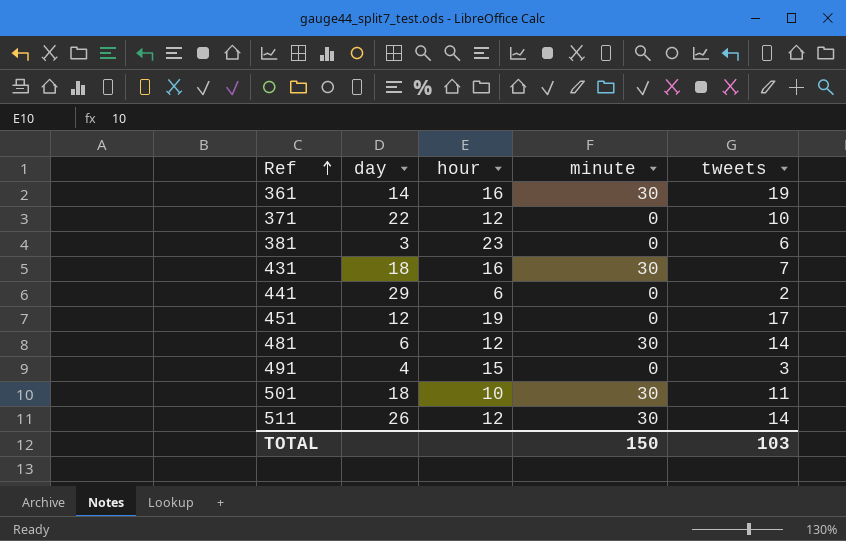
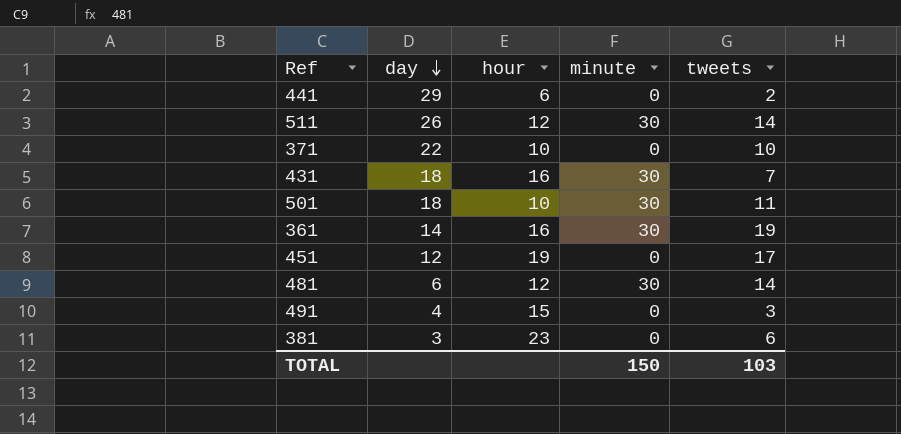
row order: Ref ascending -> day descending
371 | hour: 12 -> 10

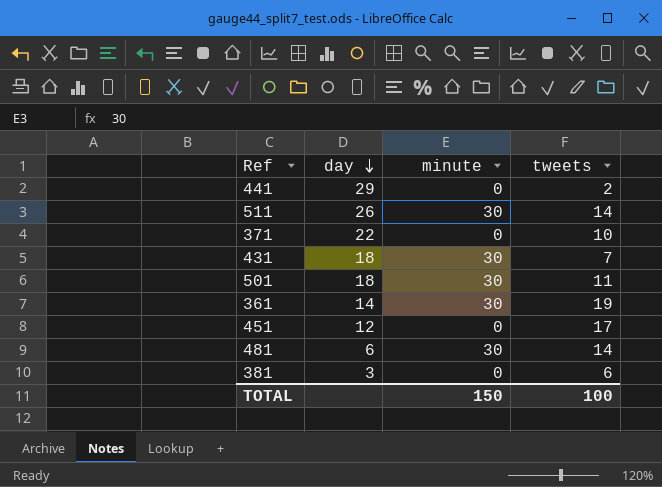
column hour | position: 3 -> none
row 491: 4 | 15 | 0 | 3 -> none
TOTAL | tweets: 103 -> 100

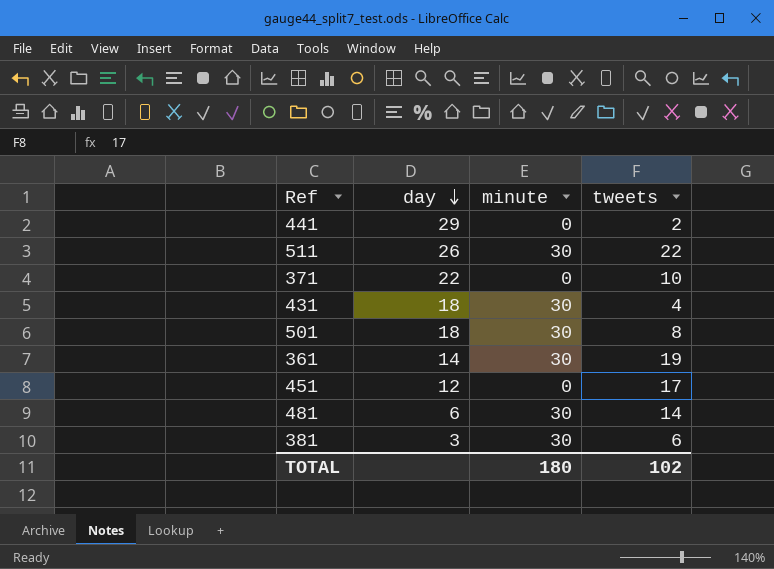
511 | tweets: 14 -> 22
431 | tweets: 7 -> 4
501 | tweets: 11 -> 8
381 | minute: 0 -> 30
TOTAL | minute: 150 -> 180
TOTAL | tweets: 100 -> 102

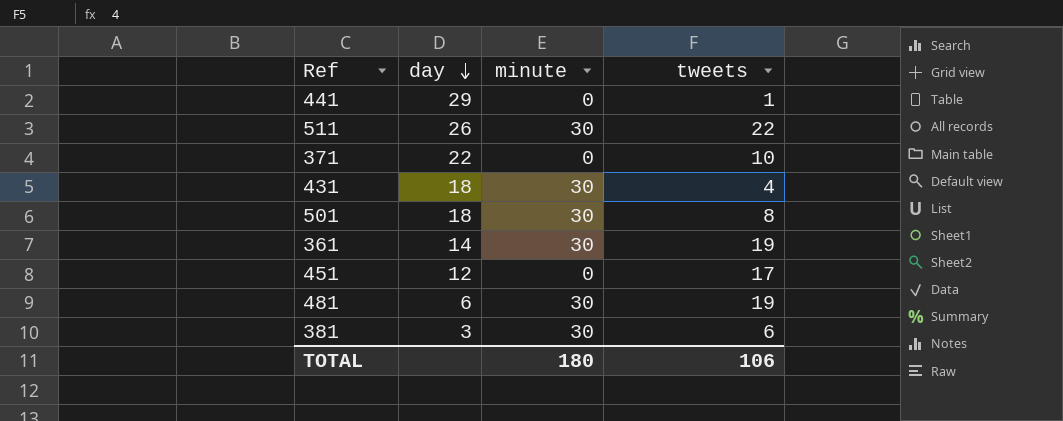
441 | tweets: 2 -> 1
481 | tweets: 14 -> 19
TOTAL | tweets: 102 -> 106

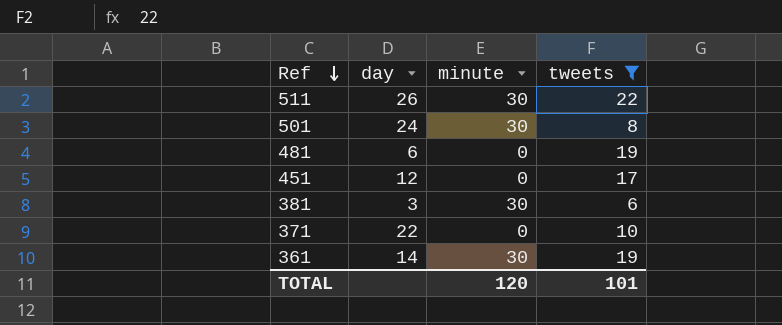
filter: none -> tweets >= 6
row order: day descending -> Ref descending
501 | day: 18 -> 24
481 | minute: 30 -> 0
TOTAL | minute: 180 -> 120
TOTAL | tweets: 106 -> 101

